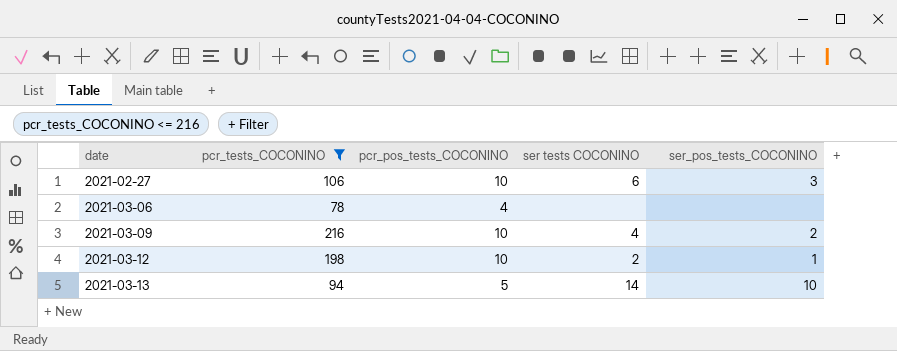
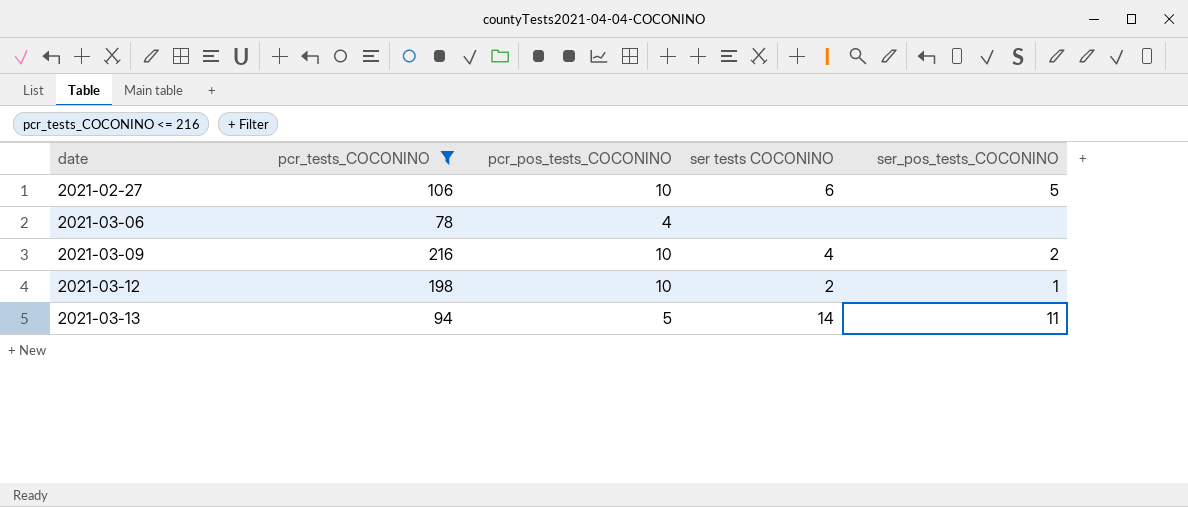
2021-02-27 | ser_pos_tests_COCONINO: 3 -> 5
2021-03-13 | ser_pos_tests_COCONINO: 10 -> 11

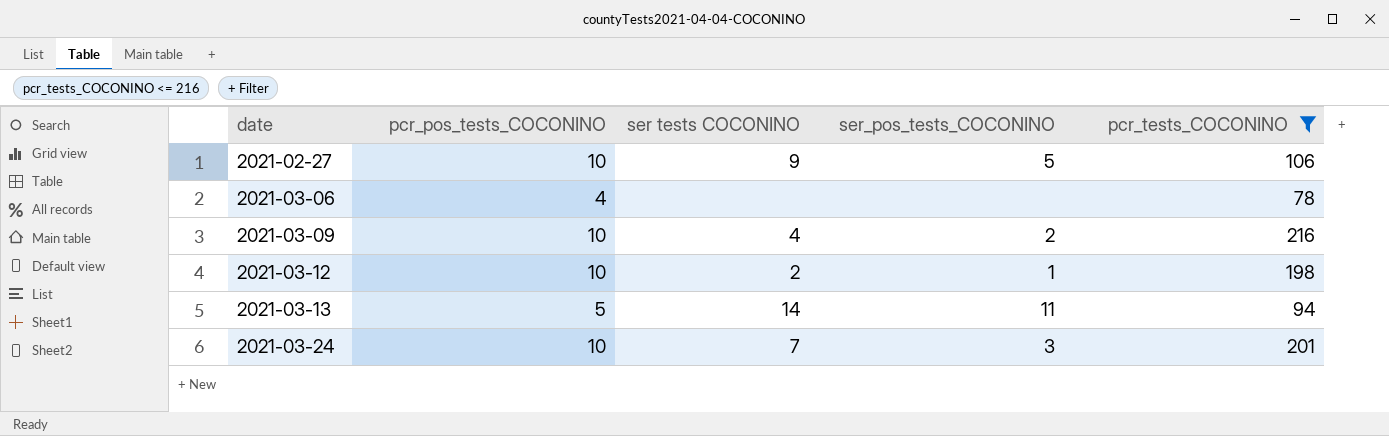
column pcr_tests_COCONINO | position: 2 -> 5
2021-02-27 | ser tests COCONINO: 6 -> 9
row 2021-03-24: none -> 10 | 7 | 3 | 201

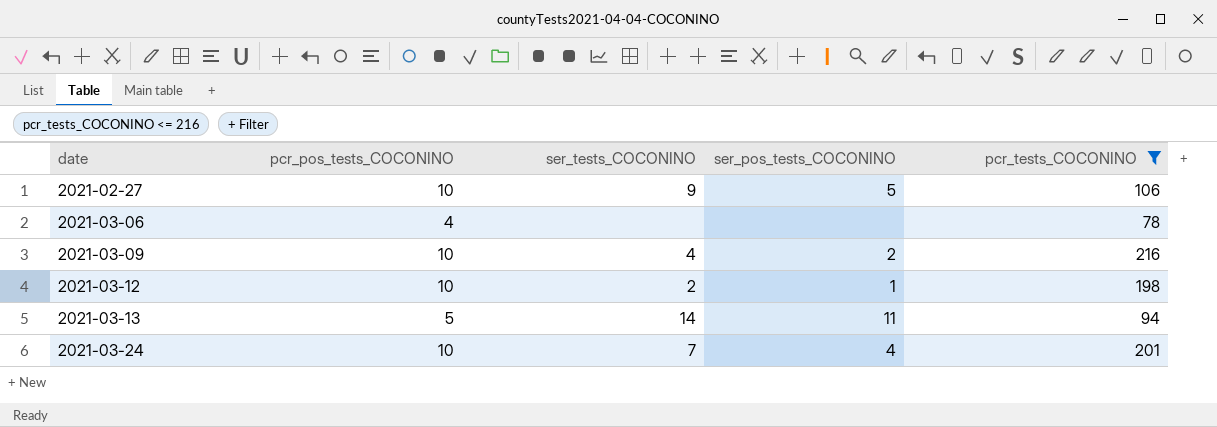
column name: ser tests COCONINO -> ser_tests_COCONINO
2021-03-24 | ser_pos_tests_COCONINO: 3 -> 4

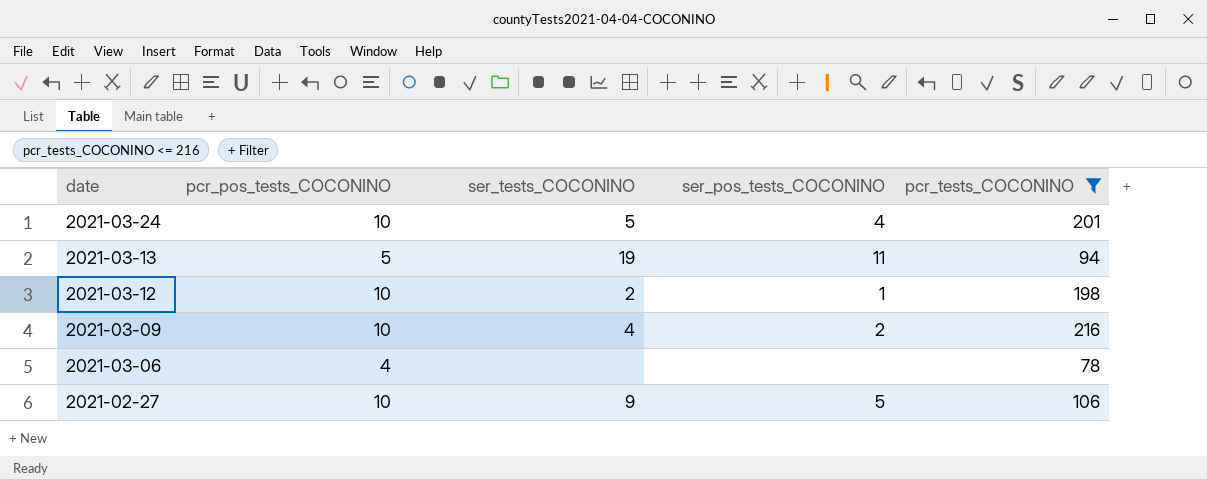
row order: date ascending -> date descending
2021-03-24 | ser_tests_COCONINO: 7 -> 5
2021-03-13 | ser_tests_COCONINO: 14 -> 19

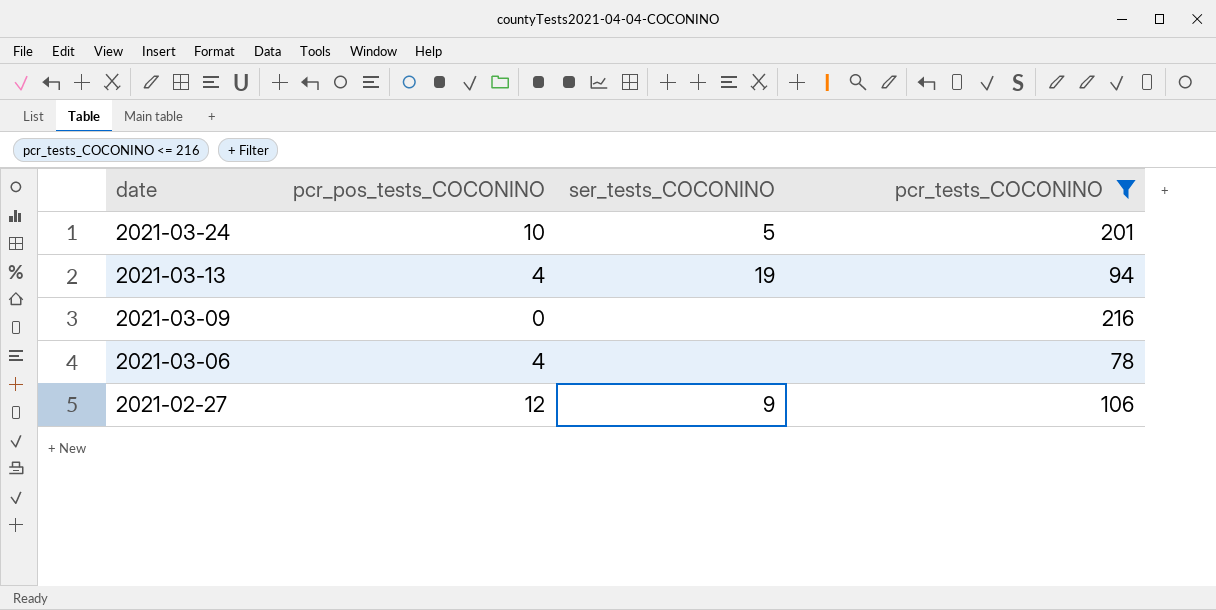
column ser_pos_tests_COCONINO | position: 4 -> none
row 2021-03-12: 10 | 2 | 1 | 198 -> none
2021-03-13 | pcr_pos_tests_COCONINO: 5 -> 4
2021-03-09 | pcr_pos_tests_COCONINO: 10 -> 0
2021-03-09 | ser_tests_COCONINO: 4 -> none
2021-02-27 | pcr_pos_tests_COCONINO: 10 -> 12

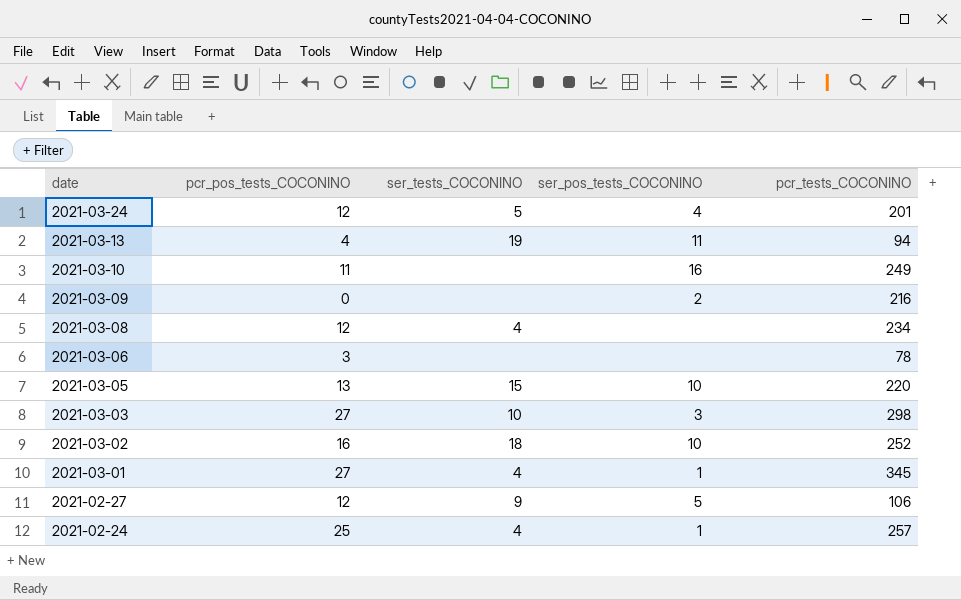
filter: pcr_tests_COCONINO <= 216 -> none
column ser_pos_tests_COCONINO | position: none -> 4
2021-03-24 | pcr_pos_tests_COCONINO: 10 -> 12
2021-03-06 | pcr_pos_tests_COCONINO: 4 -> 3

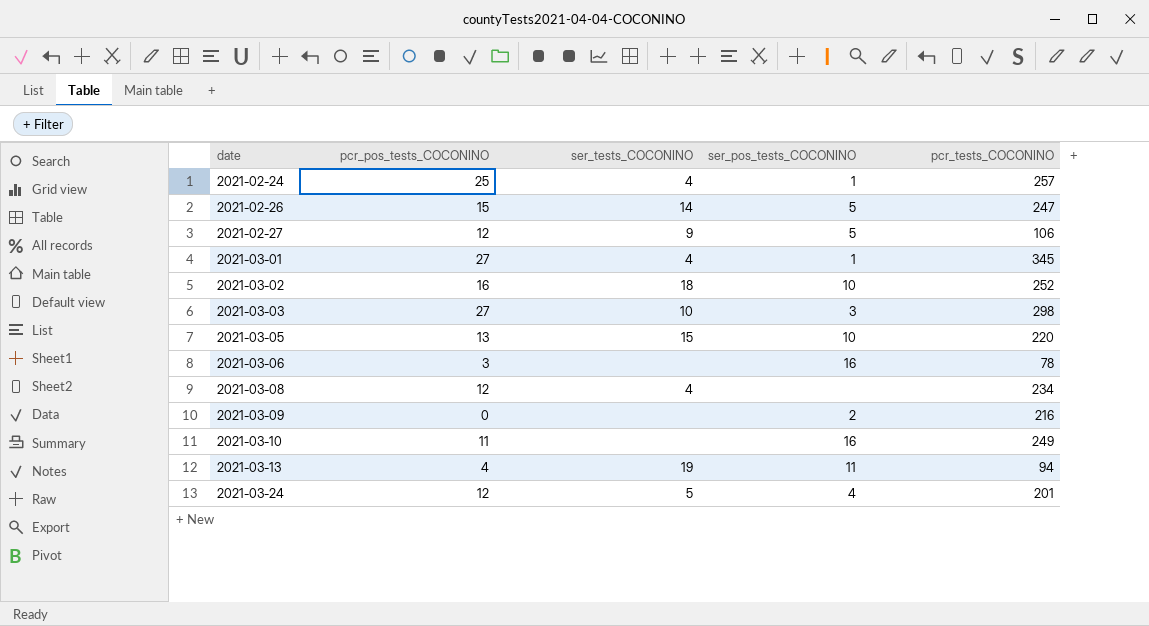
row order: date descending -> date ascending
row 2021-02-26: none -> 15 | 14 | 5 | 247
2021-03-06 | ser_pos_tests_COCONINO: none -> 16

